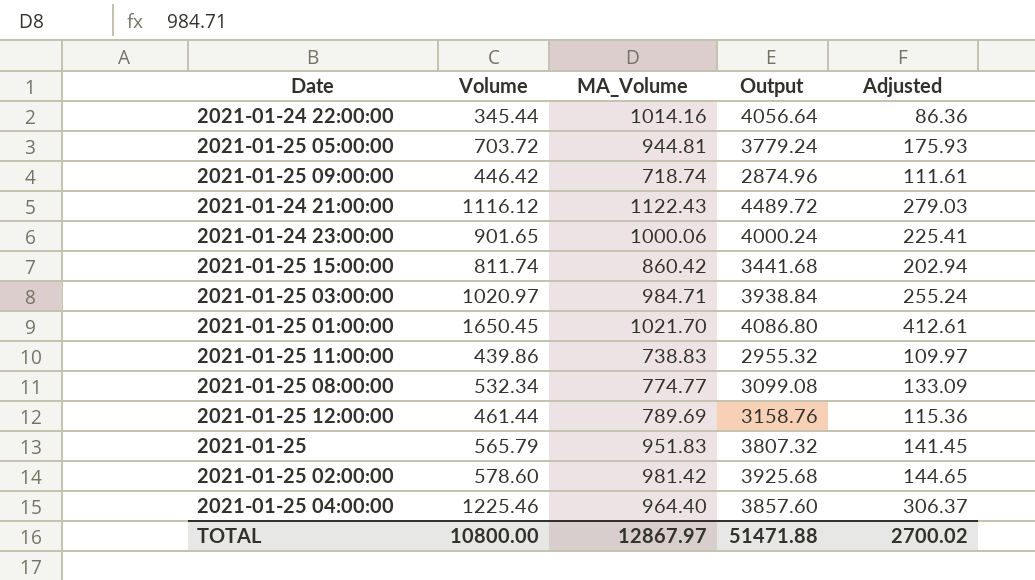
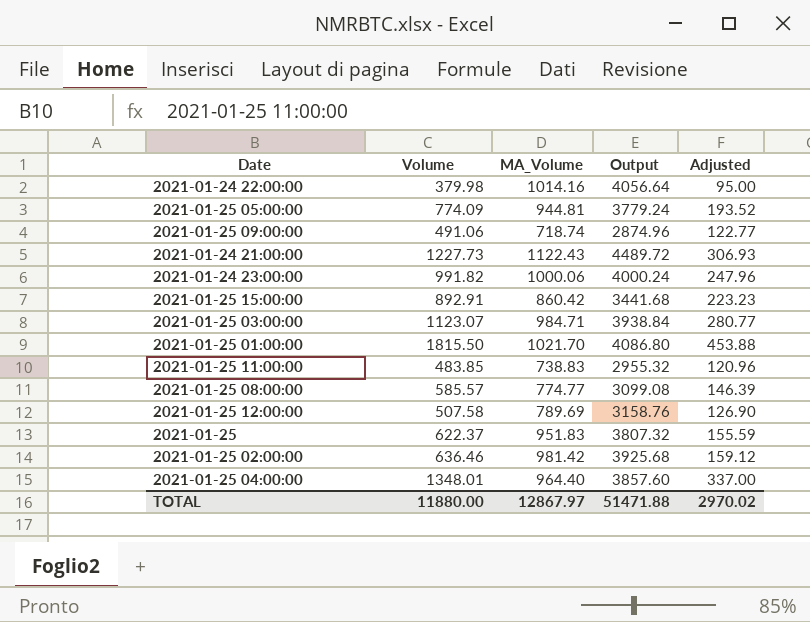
2021-01-24 22:00:00 | Volume: 345.44 -> 379.98
2021-01-24 22:00:00 | Adjusted: 86.36 -> 95.00
2021-01-25 05:00:00 | Volume: 703.72 -> 774.09
2021-01-25 05:00:00 | Adjusted: 175.93 -> 193.52
2021-01-25 09:00:00 | Volume: 446.42 -> 491.06
2021-01-25 09:00:00 | Adjusted: 111.61 -> 122.77
2021-01-24 21:00:00 | Volume: 1116.12 -> 1227.73
2021-01-24 21:00:00 | Adjusted: 279.03 -> 306.93
2021-01-24 23:00:00 | Volume: 901.65 -> 991.82
2021-01-24 23:00:00 | Adjusted: 225.41 -> 247.96
2021-01-25 15:00:00 | Volume: 811.74 -> 892.91
2021-01-25 15:00:00 | Adjusted: 202.94 -> 223.23
2021-01-25 03:00:00 | Volume: 1020.97 -> 1123.07
2021-01-25 03:00:00 | Adjusted: 255.24 -> 280.77
2021-01-25 01:00:00 | Volume: 1650.45 -> 1815.50
2021-01-25 01:00:00 | Adjusted: 412.61 -> 453.88
2021-01-25 11:00:00 | Volume: 439.86 -> 483.85
2021-01-25 11:00:00 | Adjusted: 109.97 -> 120.96
2021-01-25 08:00:00 | Volume: 532.34 -> 585.57
2021-01-25 08:00:00 | Adjusted: 133.09 -> 146.39
2021-01-25 12:00:00 | Volume: 461.44 -> 507.58
2021-01-25 12:00:00 | Adjusted: 115.36 -> 126.90
2021-01-25 | Volume: 565.79 -> 622.37
2021-01-25 | Adjusted: 141.45 -> 155.59
2021-01-25 02:00:00 | Volume: 578.60 -> 636.46
2021-01-25 02:00:00 | Adjusted: 144.65 -> 159.12
2021-01-25 04:00:00 | Volume: 1225.46 -> 1348.01
2021-01-25 04:00:00 | Adjusted: 306.37 -> 337.00
TOTAL | Volume: 10800.00 -> 11880.00
TOTAL | Adjusted: 2700.02 -> 2970.02

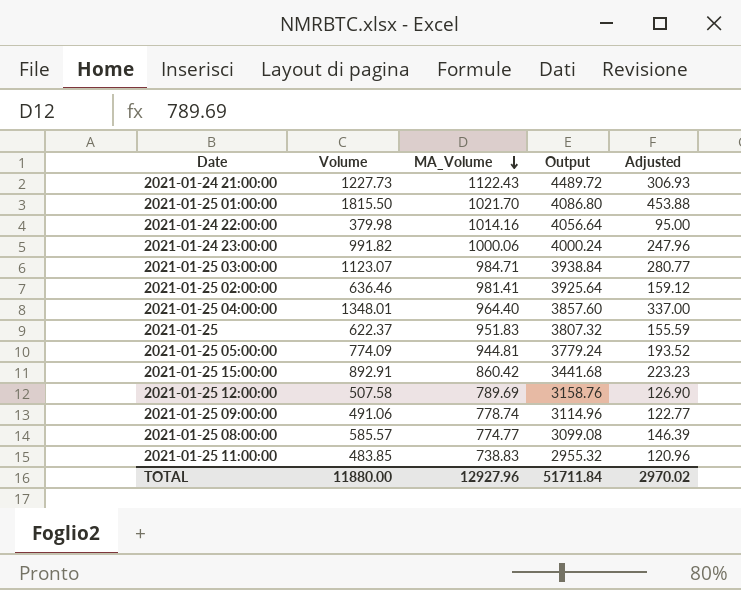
row order: none -> MA_Volume descending
2021-01-25 02:00:00 | MA_Volume: 981.42 -> 981.41
2021-01-25 02:00:00 | Output: 3925.68 -> 3925.64
2021-01-25 09:00:00 | MA_Volume: 718.74 -> 778.74
2021-01-25 09:00:00 | Output: 2874.96 -> 3114.96
TOTAL | MA_Volume: 12867.97 -> 12927.96
TOTAL | Output: 51471.88 -> 51711.84

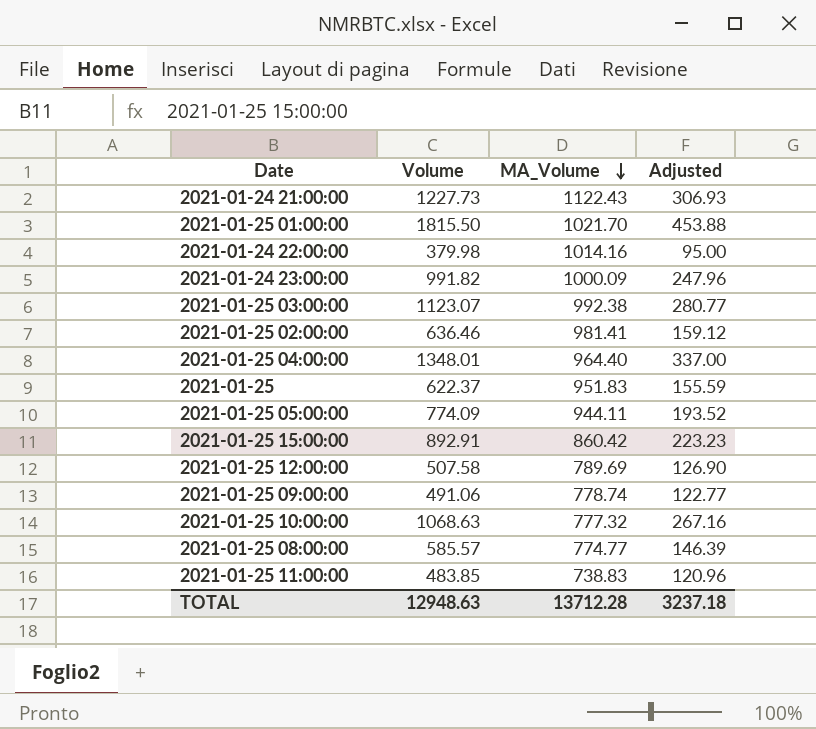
column Output | formula: [MA_Volume] * 4 -> none
2021-01-24 23:00:00 | MA_Volume: 1000.06 -> 1000.09
2021-01-25 03:00:00 | MA_Volume: 984.71 -> 992.38
2021-01-25 05:00:00 | MA_Volume: 944.81 -> 944.11
row 2021-01-25 10:00:00: none -> 1068.63 | 777.32 | 267.16
TOTAL | Volume: 11880.00 -> 12948.63
TOTAL | MA_Volume: 12927.96 -> 13712.28
TOTAL | Adjusted: 2970.02 -> 3237.18

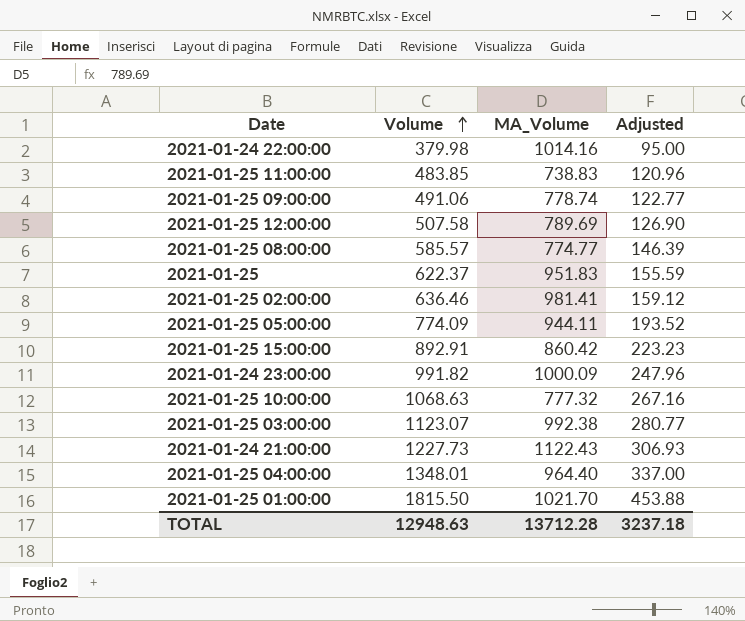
row order: MA_Volume descending -> Volume ascending

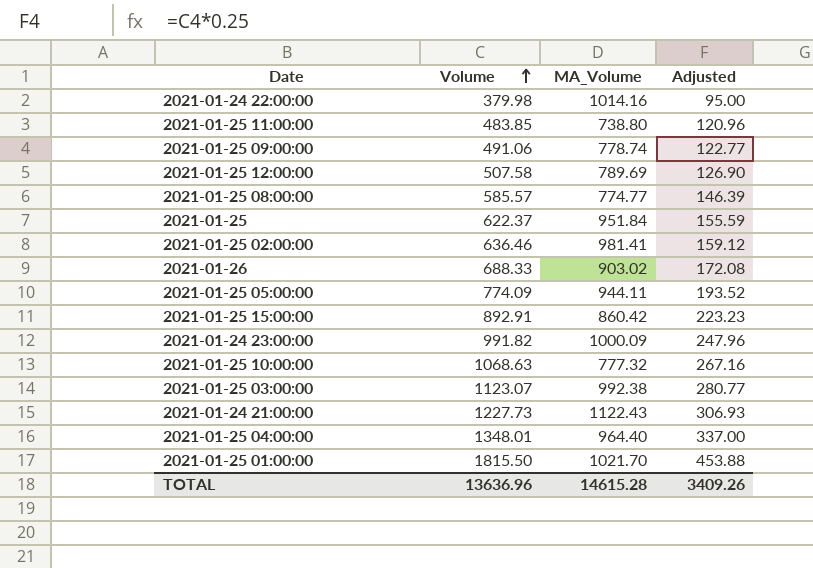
2021-01-25 11:00:00 | MA_Volume: 738.83 -> 738.80
2021-01-25 | MA_Volume: 951.83 -> 951.84
row 2021-01-26: none -> 688.33 | 903.02 | 172.08
TOTAL | Volume: 12948.63 -> 13636.96
TOTAL | MA_Volume: 13712.28 -> 14615.28
TOTAL | Adjusted: 3237.18 -> 3409.26

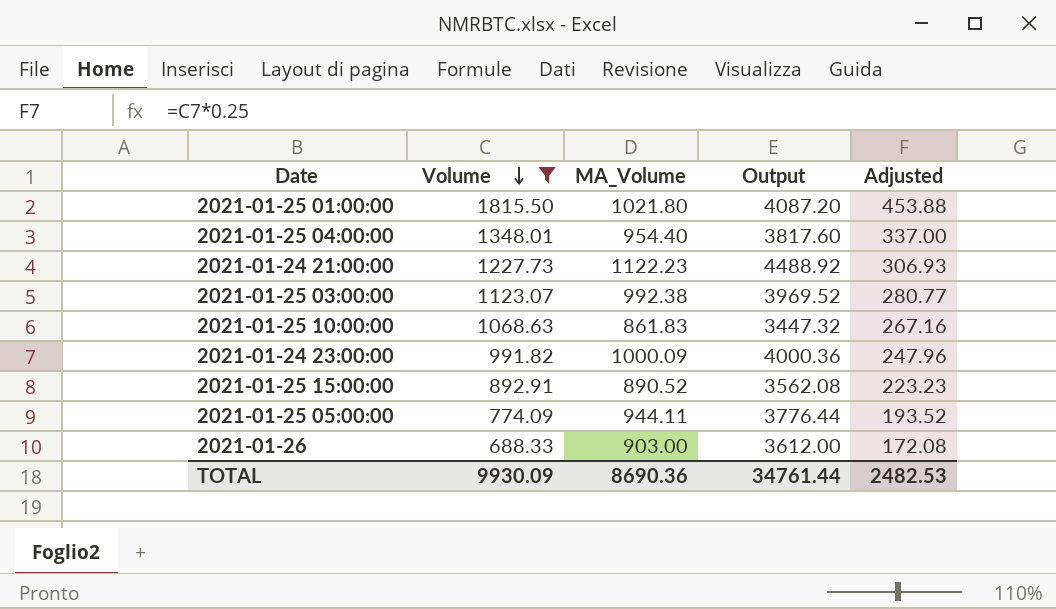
filter: none -> Volume >= 688.33
row order: Volume ascending -> Volume descending
column Output | formula: none -> [MA_Volume] * 4
2021-01-25 01:00:00 | MA_Volume: 1021.70 -> 1021.80
2021-01-25 04:00:00 | MA_Volume: 964.40 -> 954.40
2021-01-24 21:00:00 | MA_Volume: 1122.43 -> 1122.23
2021-01-25 10:00:00 | MA_Volume: 777.32 -> 861.83
2021-01-25 15:00:00 | MA_Volume: 860.42 -> 890.52
2021-01-26 | MA_Volume: 903.02 -> 903.00
TOTAL | Volume: 13636.96 -> 9930.09
TOTAL | MA_Volume: 14615.28 -> 8690.36
TOTAL | Adjusted: 3409.26 -> 2482.53

